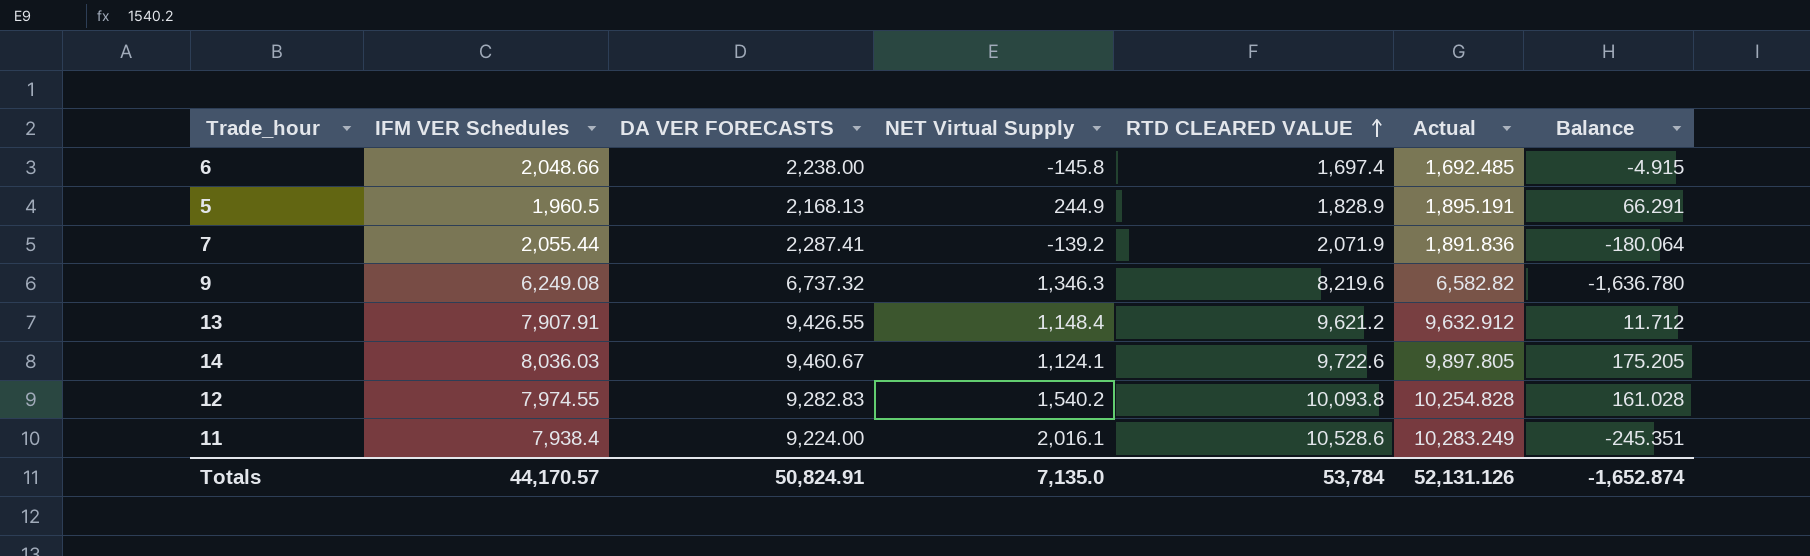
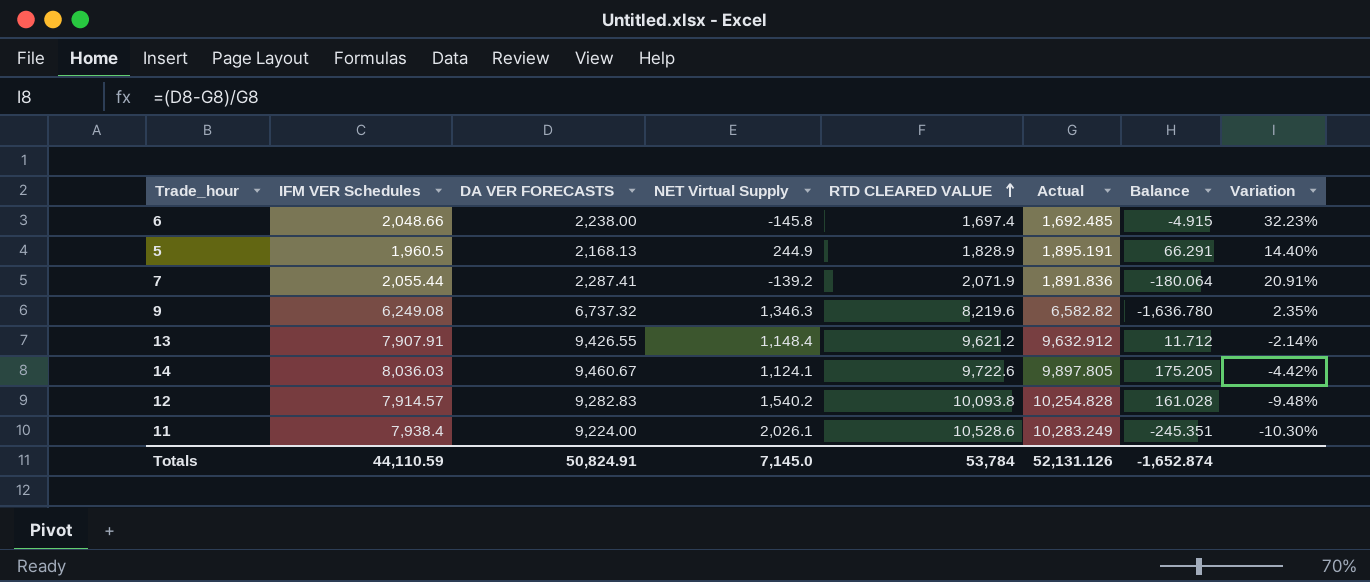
column Variation | formula: none -> ([DA VER FORECASTS] - [Actual]) / [Actual]
12 | IFM VER Schedules: 7,974.55 -> 7,914.57
11 | NET Virtual Supply: 2,016.1 -> 2,026.1
Totals | IFM VER Schedules: 44,170.57 -> 44,110.59
Totals | NET Virtual Supply: 7,135.0 -> 7,145.0

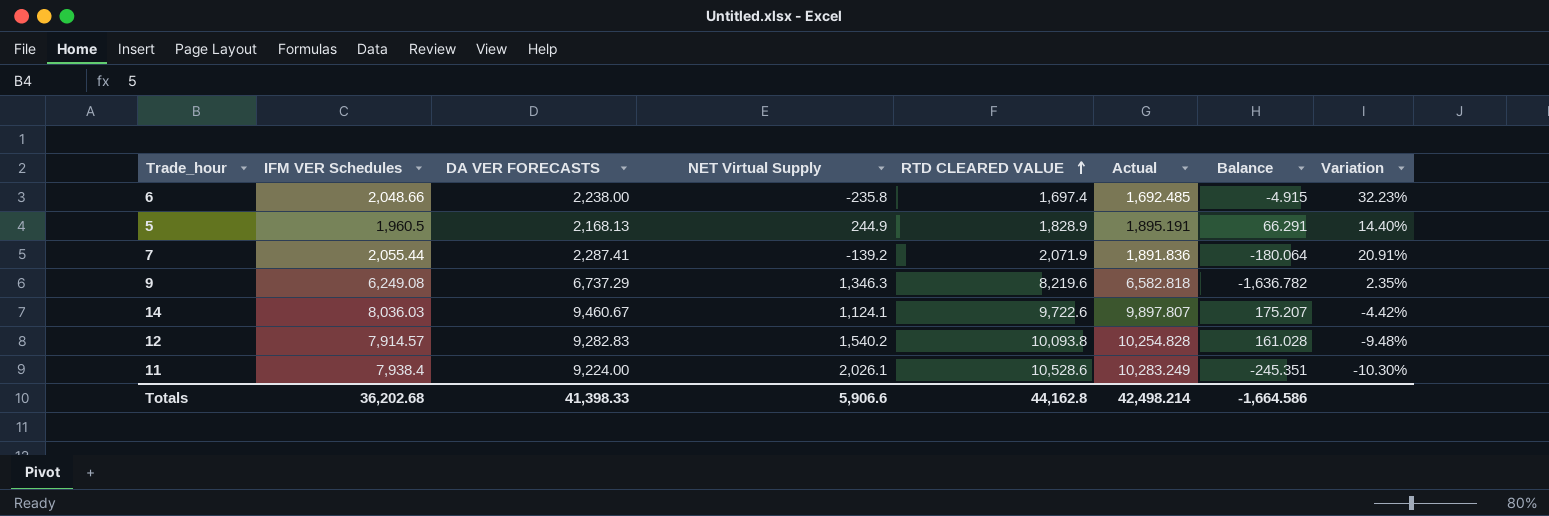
row 13: 7,907.91 | 9,426.55 | 1,148.4 | 9,621.2 | 9,632.912 | 11.712 | -2.14% -> none
6 | NET Virtual Supply: -145.8 -> -235.8
9 | DA VER FORECASTS: 6,737.32 -> 6,737.29
9 | Actual: 6,582.82 -> 6,582.818
9 | Balance: -1,636.780 -> -1,636.782
14 | Actual: 9,897.805 -> 9,897.807
14 | Balance: 175.205 -> 175.207
Totals | IFM VER Schedules: 44,110.59 -> 36,202.68
Totals | DA VER FORECASTS: 50,824.91 -> 41,398.33
Totals | NET Virtual Supply: 7,145.0 -> 5,906.6
Totals | RTD CLEARED VALUE: 53,784 -> 44,162.8
Totals | Actual: 52,131.126 -> 42,498.214
Totals | Balance: -1,652.874 -> -1,664.586

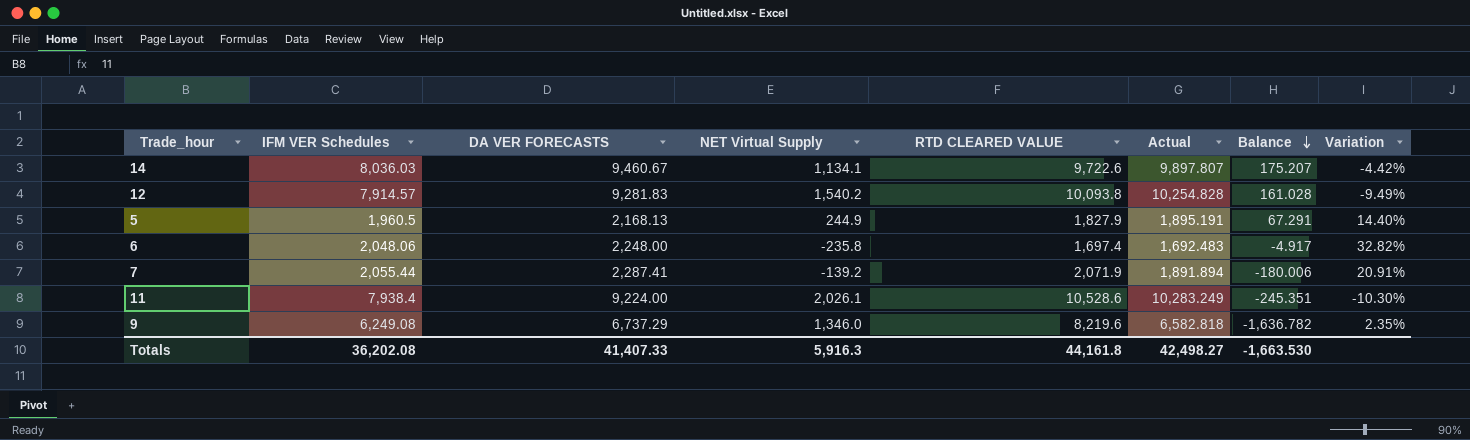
row order: RTD CLEARED VALUE ascending -> Balance descending
14 | NET Virtual Supply: 1,124.1 -> 1,134.1
12 | DA VER FORECASTS: 9,282.83 -> 9,281.83
12 | Variation: -9.48% -> -9.49%
5 | RTD CLEARED VALUE: 1,828.9 -> 1,827.9
5 | Balance: 66.291 -> 67.291
6 | IFM VER Schedules: 2,048.66 -> 2,048.06
6 | DA VER FORECASTS: 2,238.00 -> 2,248.00
6 | Actual: 1,692.485 -> 1,692.483
6 | Balance: -4.915 -> -4.917
6 | Variation: 32.23% -> 32.82%
7 | Actual: 1,891.836 -> 1,891.894
7 | Balance: -180.064 -> -180.006
9 | NET Virtual Supply: 1,346.3 -> 1,346.0
Totals | IFM VER Schedules: 36,202.68 -> 36,202.08
Totals | DA VER FORECASTS: 41,398.33 -> 41,407.33
Totals | NET Virtual Supply: 5,906.6 -> 5,916.3
Totals | RTD CLEARED VALUE: 44,162.8 -> 44,161.8
Totals | Actual: 42,498.214 -> 42,498.27
Totals | Balance: -1,664.586 -> -1,663.530

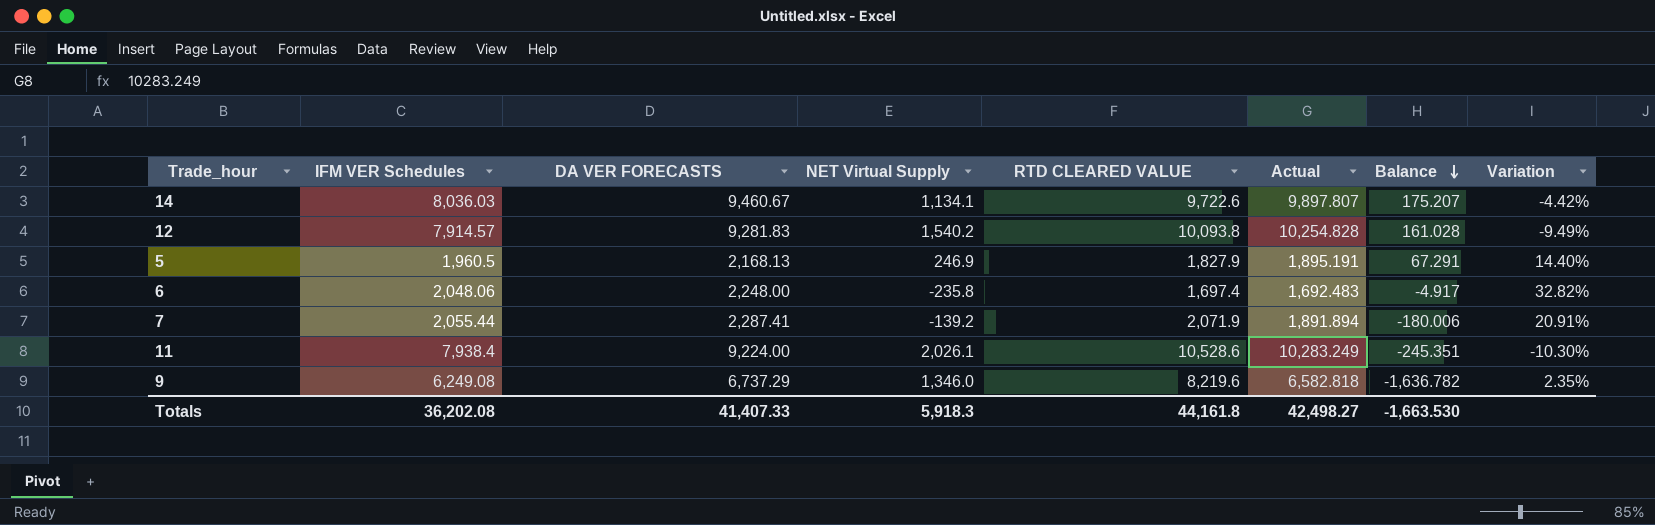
5 | NET Virtual Supply: 244.9 -> 246.9
Totals | NET Virtual Supply: 5,916.3 -> 5,918.3

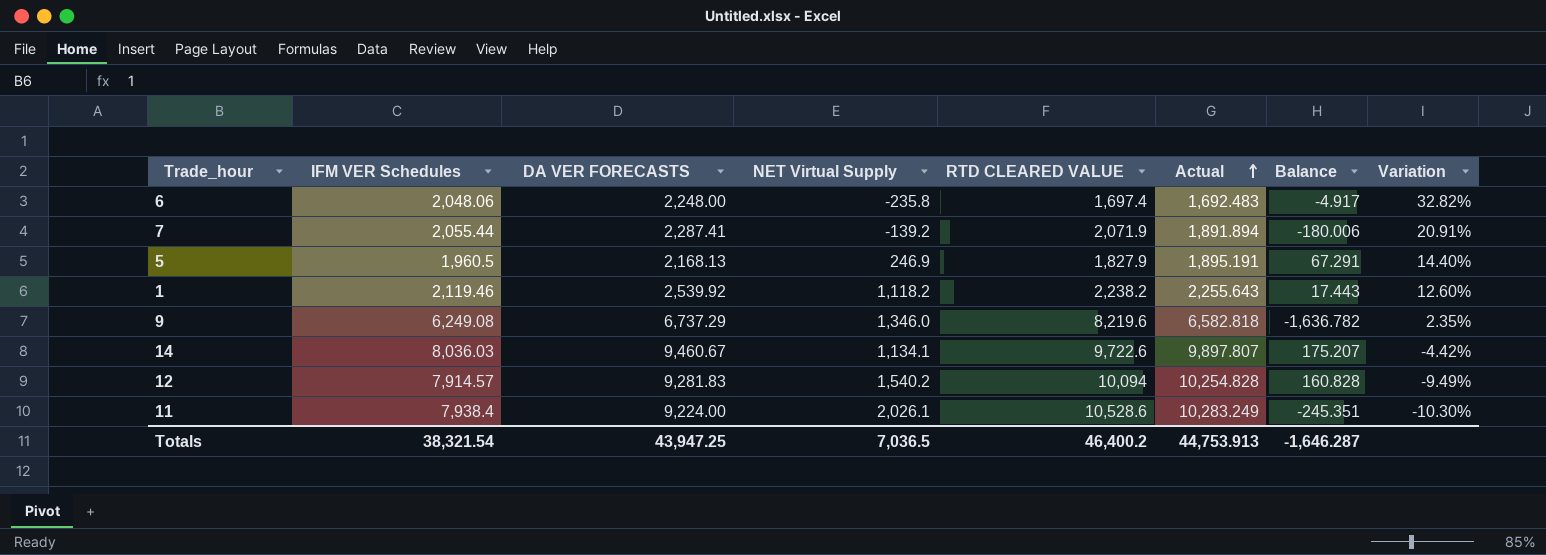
row order: Balance descending -> Actual ascending
row 1: none -> 2,119.46 | 2,539.92 | 1,118.2 | 2,238.2 | 2,255.643 | 17.443 | 12.60%
12 | RTD CLEARED VALUE: 10,093.8 -> 10,094
12 | Balance: 161.028 -> 160.828
Totals | IFM VER Schedules: 36,202.08 -> 38,321.54
Totals | DA VER FORECASTS: 41,407.33 -> 43,947.25
Totals | NET Virtual Supply: 5,918.3 -> 7,036.5
Totals | RTD CLEARED VALUE: 44,161.8 -> 46,400.2
Totals | Actual: 42,498.27 -> 44,753.913
Totals | Balance: -1,663.530 -> -1,646.287

